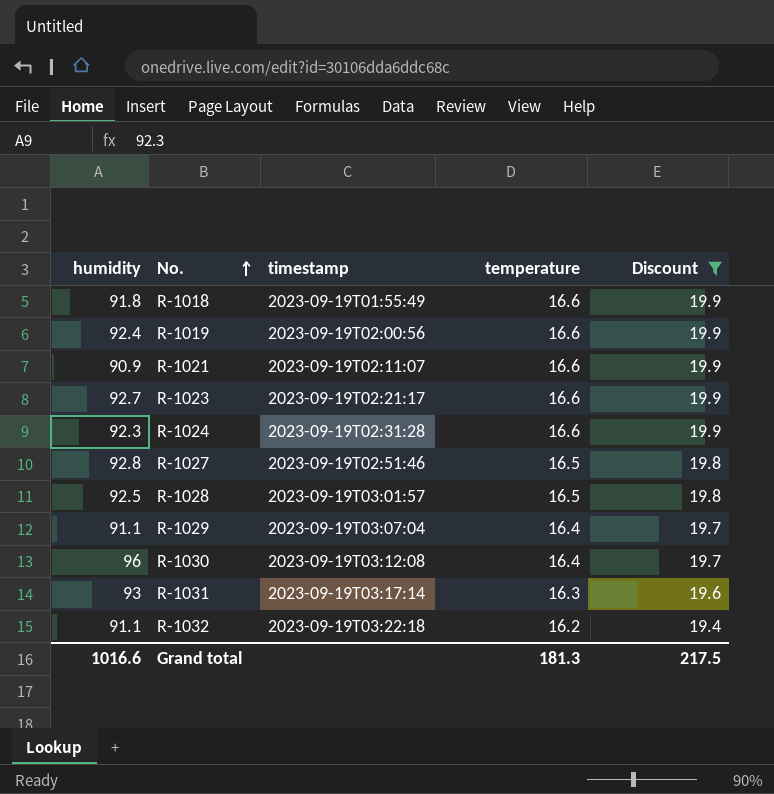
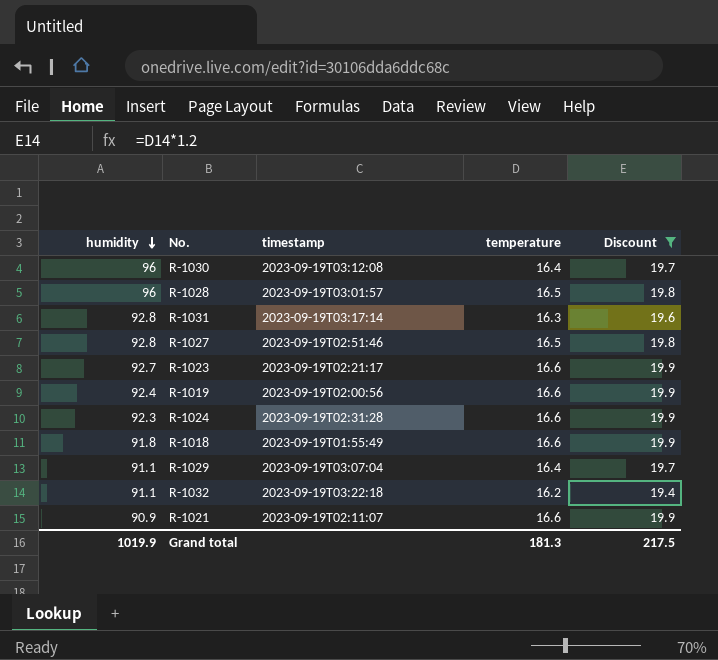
row order: No. ascending -> humidity descending
R-1028 | humidity: 92.5 -> 96
R-1031 | humidity: 93 -> 92.8
Grand total | humidity: 1016.6 -> 1019.9

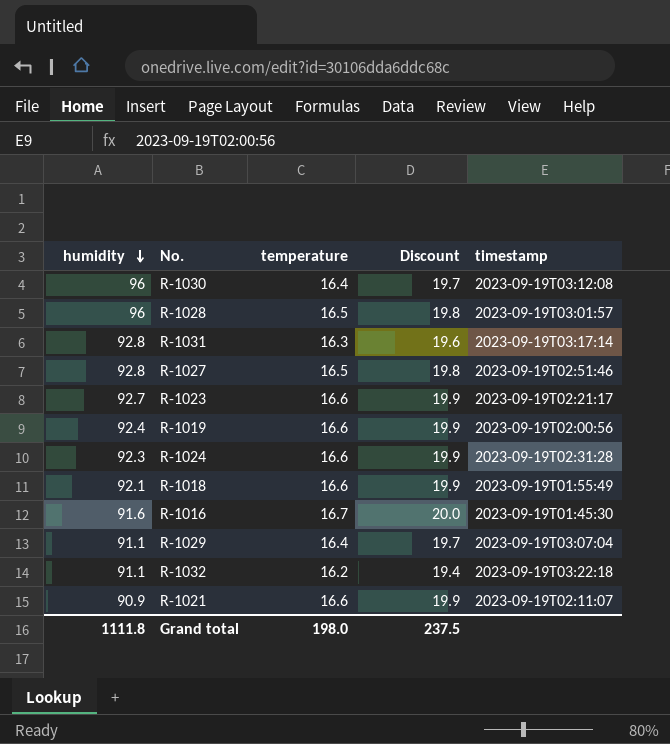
filter: Discount != 20.0 -> none
column timestamp | position: 3 -> 5
R-1018 | humidity: 91.8 -> 92.1
Grand total | humidity: 1019.9 -> 1111.8
Grand total | temperature: 181.3 -> 198.0
Grand total | Discount: 217.5 -> 237.5

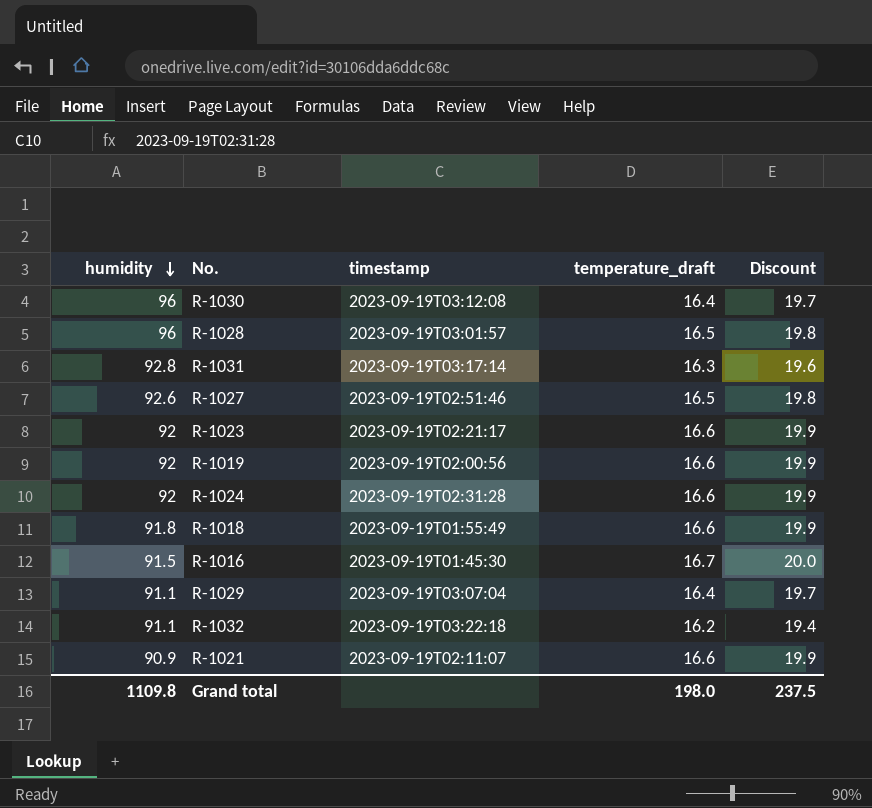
column timestamp | position: 5 -> 3
column name: temperature -> temperature_draft
R-1027 | humidity: 92.8 -> 92.6
R-1023 | humidity: 92.7 -> 92
R-1019 | humidity: 92.4 -> 92
R-1024 | humidity: 92.3 -> 92
R-1018 | humidity: 92.1 -> 91.8
R-1016 | humidity: 91.6 -> 91.5
Grand total | humidity: 1111.8 -> 1109.8

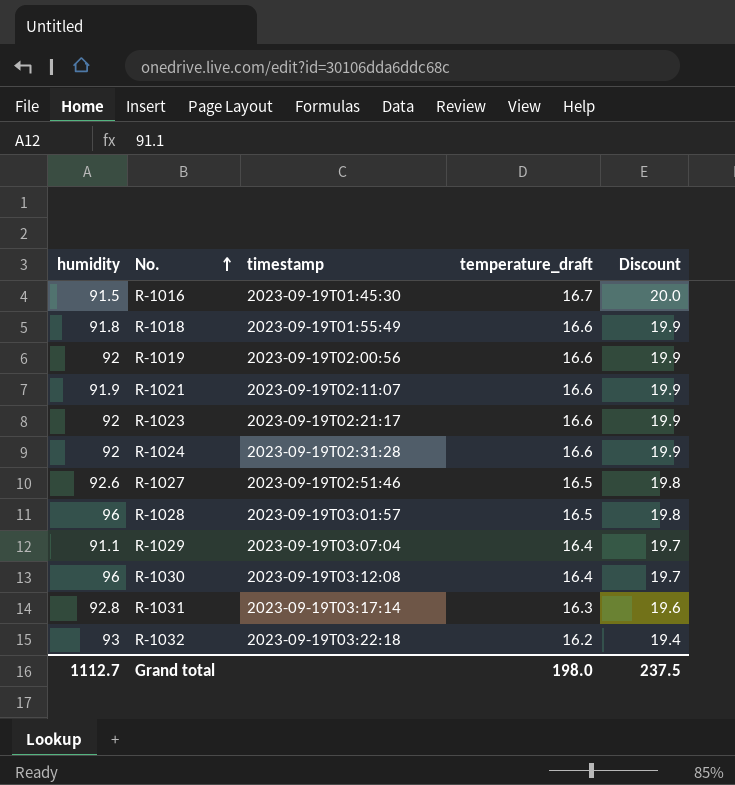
row order: humidity descending -> No. ascending
R-1021 | humidity: 90.9 -> 91.9
R-1032 | humidity: 91.1 -> 93
Grand total | humidity: 1109.8 -> 1112.7

